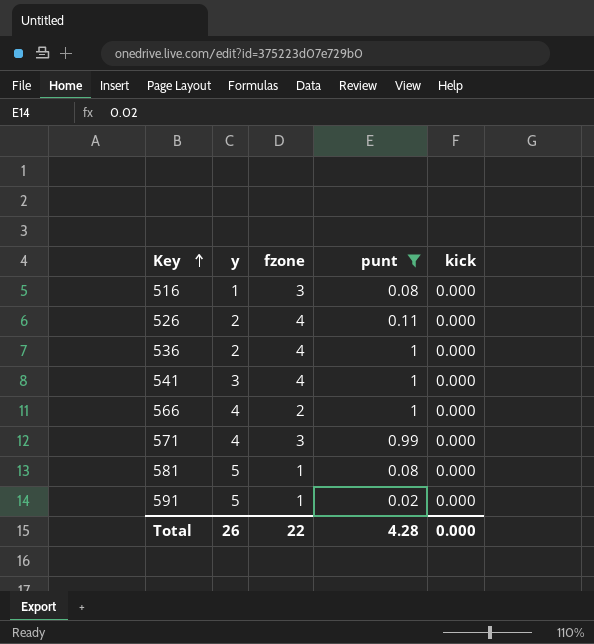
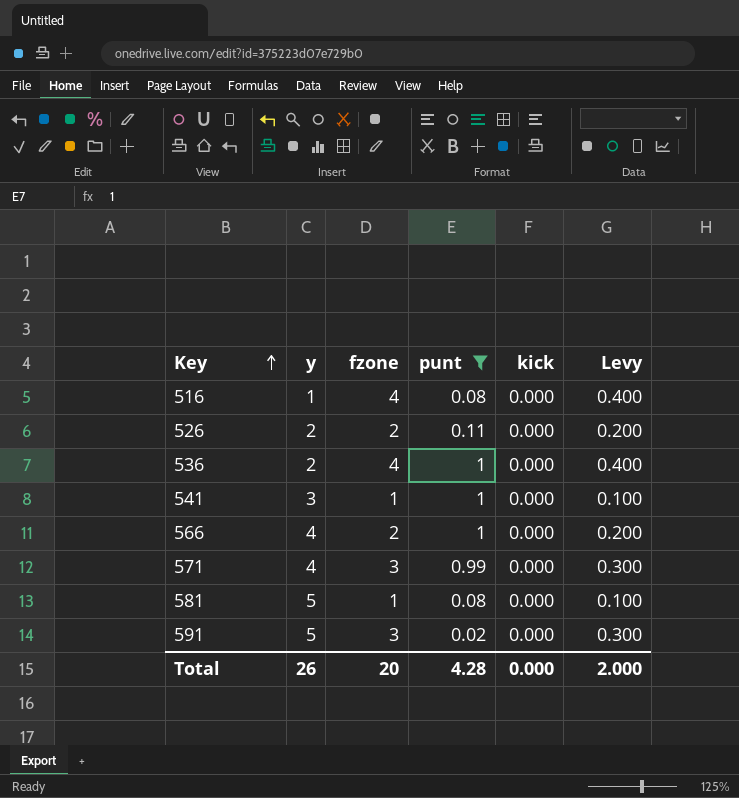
column Levy | formula: none -> [fzone] * 0.1
516 | fzone: 3 -> 4
526 | fzone: 4 -> 2
541 | fzone: 4 -> 1
591 | fzone: 1 -> 3
Total | fzone: 22 -> 20

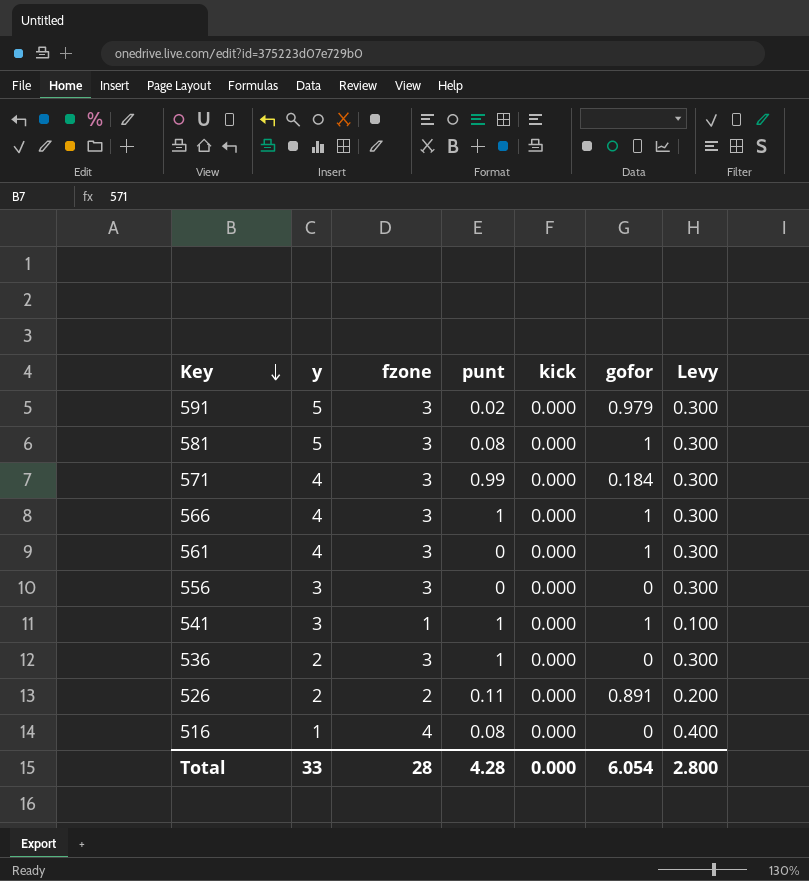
filter: punt != 0 -> none
row order: Key ascending -> Key descending
column gofor | position: none -> 6
581 | fzone: 1 -> 3
581 | Levy: 0.100 -> 0.300
566 | fzone: 2 -> 3
566 | Levy: 0.200 -> 0.300
536 | fzone: 4 -> 3
536 | Levy: 0.400 -> 0.300
Total | y: 26 -> 33
Total | fzone: 20 -> 28
Total | Levy: 2.000 -> 2.800

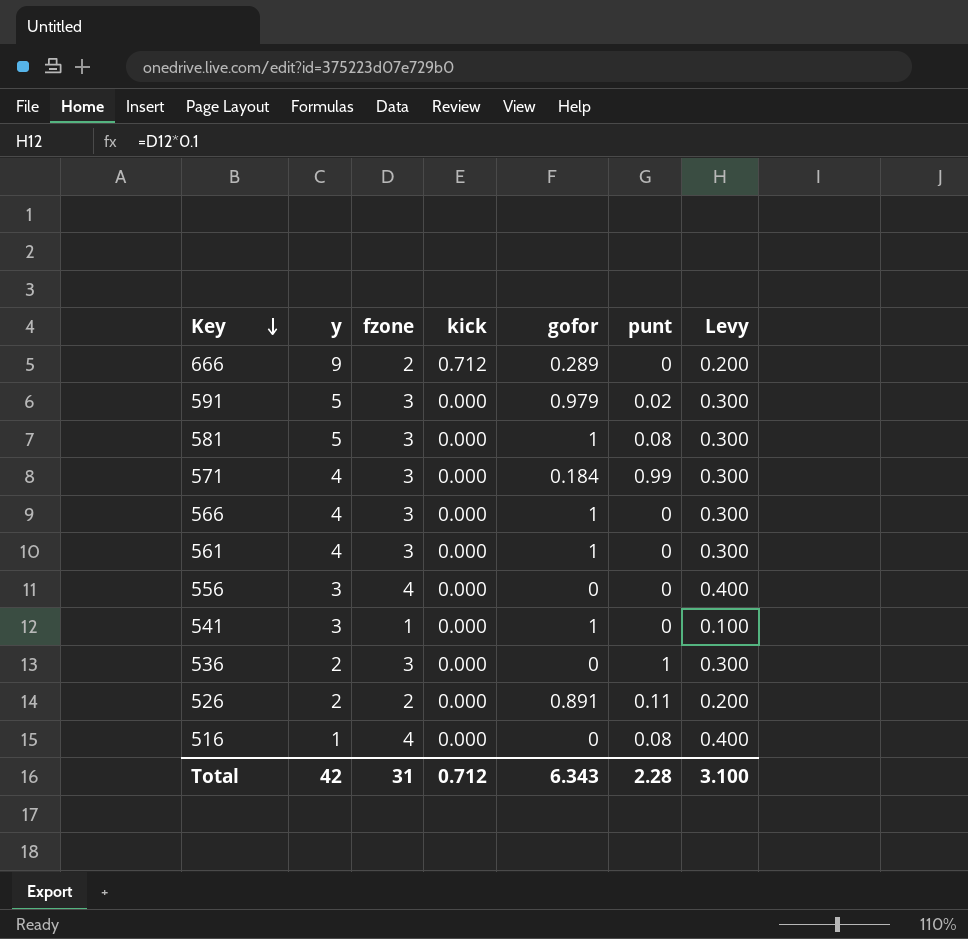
column punt | position: 4 -> 6
row 666: none -> 9 | 2 | 0.712 | 0.289 | 0 | 0.200
566 | punt: 1 -> 0
556 | fzone: 3 -> 4
556 | Levy: 0.300 -> 0.400
541 | punt: 1 -> 0
Total | y: 33 -> 42
Total | fzone: 28 -> 31
Total | kick: 0.000 -> 0.712
Total | gofor: 6.054 -> 6.343
Total | punt: 4.28 -> 2.28
Total | Levy: 2.800 -> 3.100

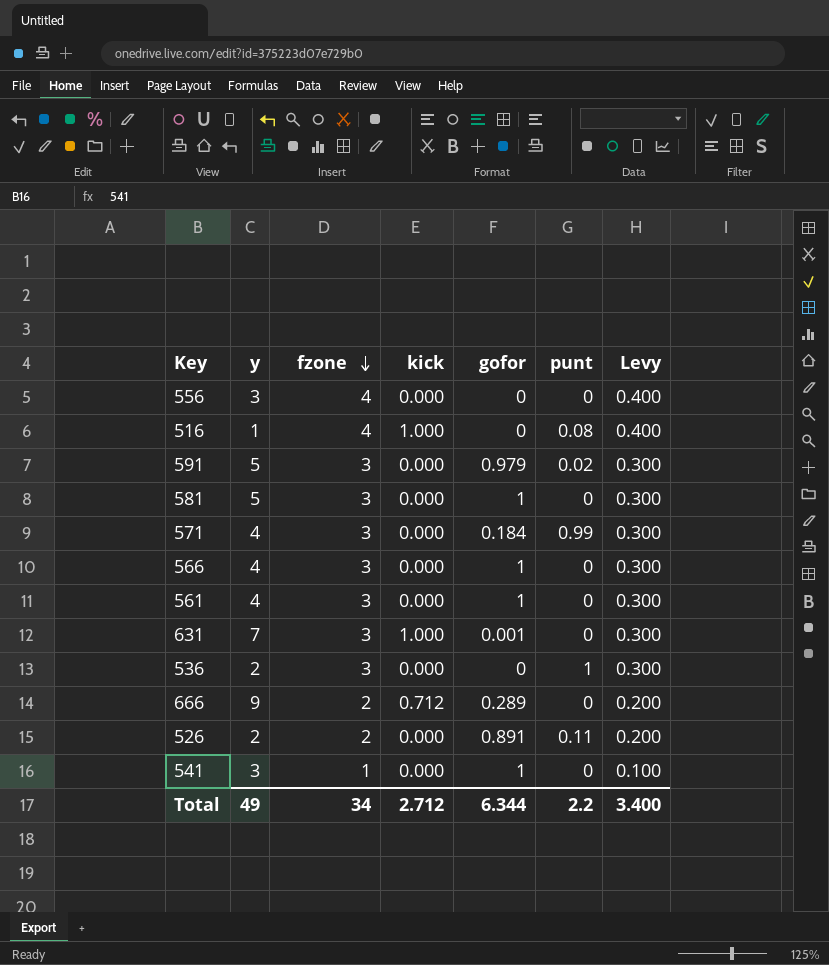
row order: Key descending -> fzone descending
516 | kick: 0.000 -> 1.000
581 | punt: 0.08 -> 0
row 631: none -> 7 | 3 | 1.000 | 0.001 | 0 | 0.300
Total | y: 42 -> 49
Total | fzone: 31 -> 34
Total | kick: 0.712 -> 2.712
Total | gofor: 6.343 -> 6.344
Total | punt: 2.28 -> 2.2
Total | Levy: 3.100 -> 3.400

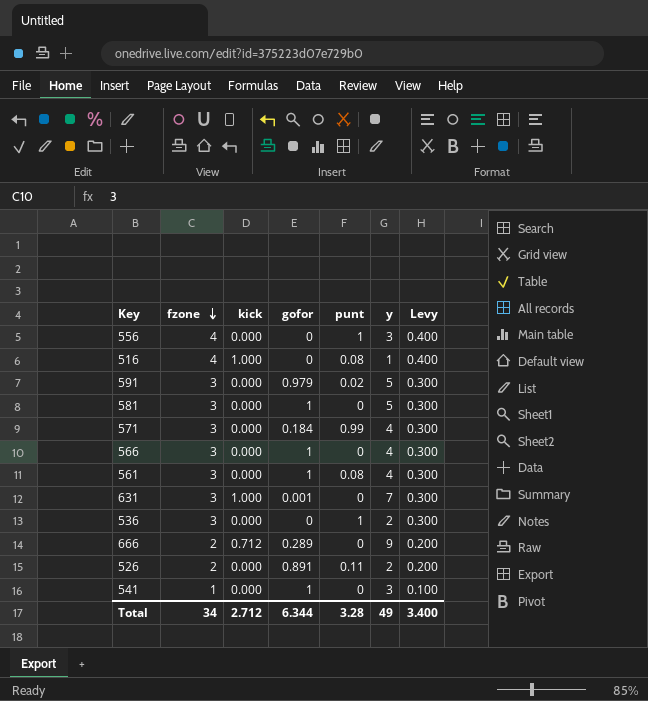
column y | position: 2 -> 6
556 | punt: 0 -> 1
561 | punt: 0 -> 0.08
Total | punt: 2.2 -> 3.28

